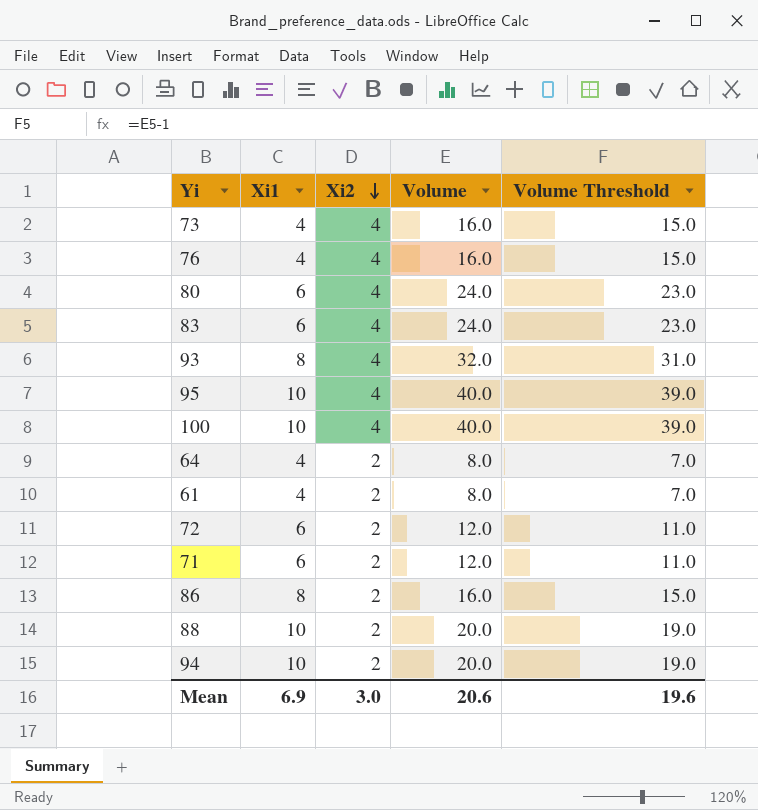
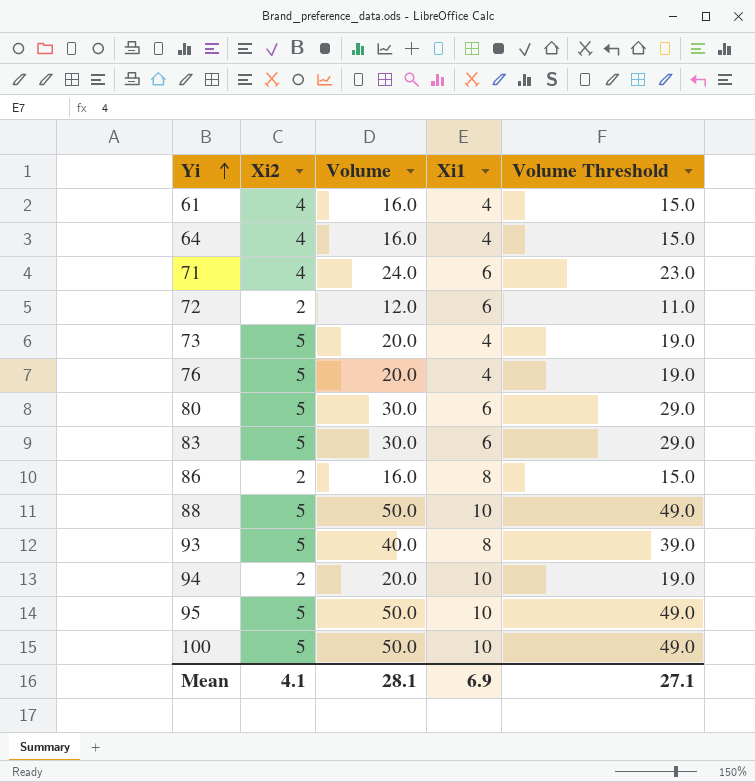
row order: Xi2 descending -> Yi ascending
column Xi1 | position: 2 -> 4
61 | Xi2: 2 -> 4
61 | Volume: 8.0 -> 16.0
61 | Volume Threshold: 7.0 -> 15.0
64 | Xi2: 2 -> 4
64 | Volume: 8.0 -> 16.0
64 | Volume Threshold: 7.0 -> 15.0
71 | Xi2: 2 -> 4
71 | Volume: 12.0 -> 24.0
71 | Volume Threshold: 11.0 -> 23.0
73 | Xi2: 4 -> 5
73 | Volume: 16.0 -> 20.0
73 | Volume Threshold: 15.0 -> 19.0
76 | Xi2: 4 -> 5
76 | Volume: 16.0 -> 20.0
76 | Volume Threshold: 15.0 -> 19.0
80 | Xi2: 4 -> 5
80 | Volume: 24.0 -> 30.0
80 | Volume Threshold: 23.0 -> 29.0
83 | Xi2: 4 -> 5
83 | Volume: 24.0 -> 30.0
83 | Volume Threshold: 23.0 -> 29.0
88 | Xi2: 2 -> 5
88 | Volume: 20.0 -> 50.0
88 | Volume Threshold: 19.0 -> 49.0
93 | Xi2: 4 -> 5
93 | Volume: 32.0 -> 40.0
93 | Volume Threshold: 31.0 -> 39.0
95 | Xi2: 4 -> 5
95 | Volume: 40.0 -> 50.0
95 | Volume Threshold: 39.0 -> 49.0
100 | Xi2: 4 -> 5
100 | Volume: 40.0 -> 50.0
100 | Volume Threshold: 39.0 -> 49.0
Mean | Xi2: 3.0 -> 4.1
Mean | Volume: 20.6 -> 28.1
Mean | Volume Threshold: 19.6 -> 27.1

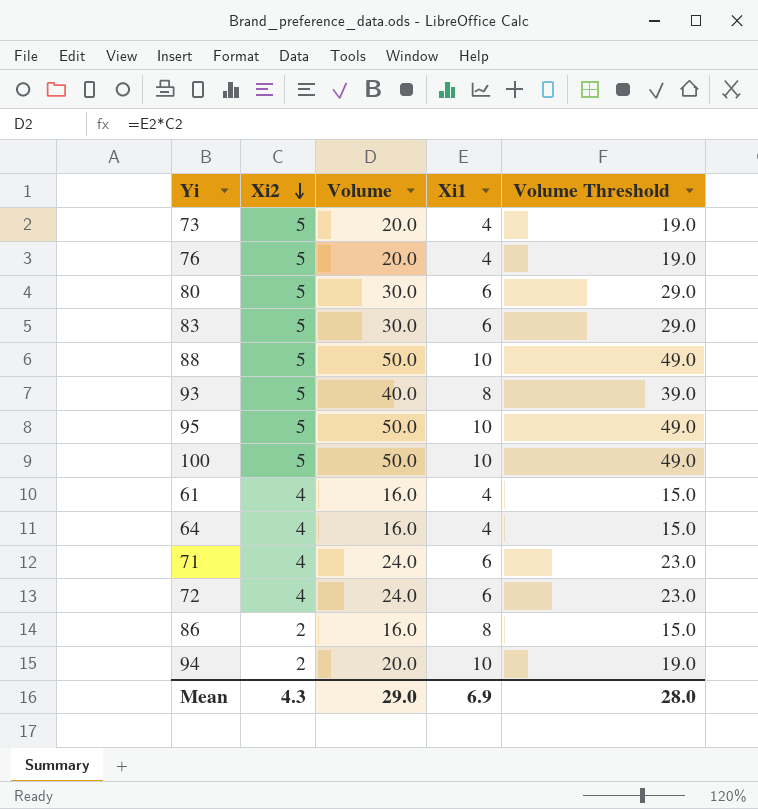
row order: Yi ascending -> Xi2 descending
72 | Xi2: 2 -> 4
72 | Volume: 12.0 -> 24.0
72 | Volume Threshold: 11.0 -> 23.0
Mean | Xi2: 4.1 -> 4.3
Mean | Volume: 28.1 -> 29.0
Mean | Volume Threshold: 27.1 -> 28.0

